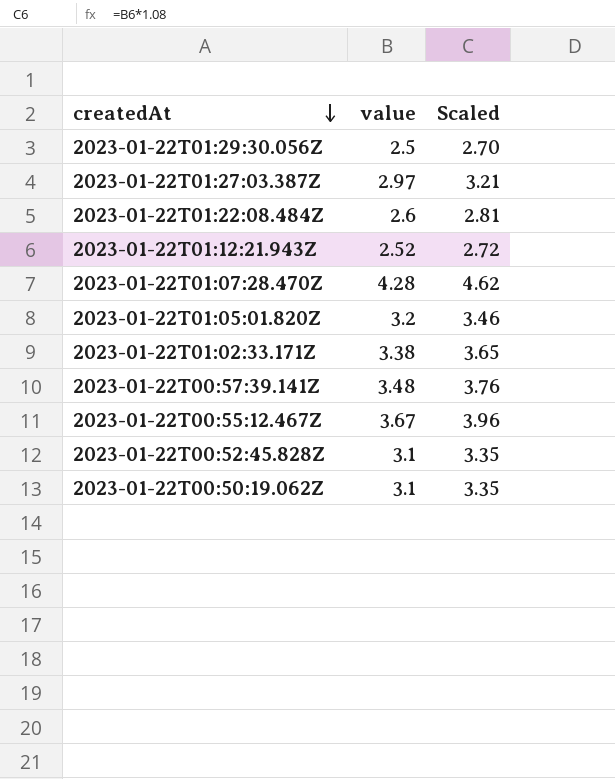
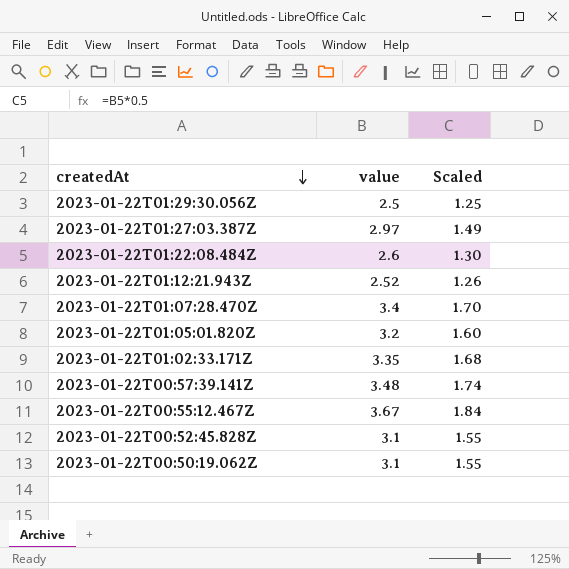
column Scaled | formula: [value] * 1.08 -> [value] * 0.5
2023-01-22T01:07:28.470Z | value: 4.28 -> 3.4
2023-01-22T01:02:33.171Z | value: 3.38 -> 3.35

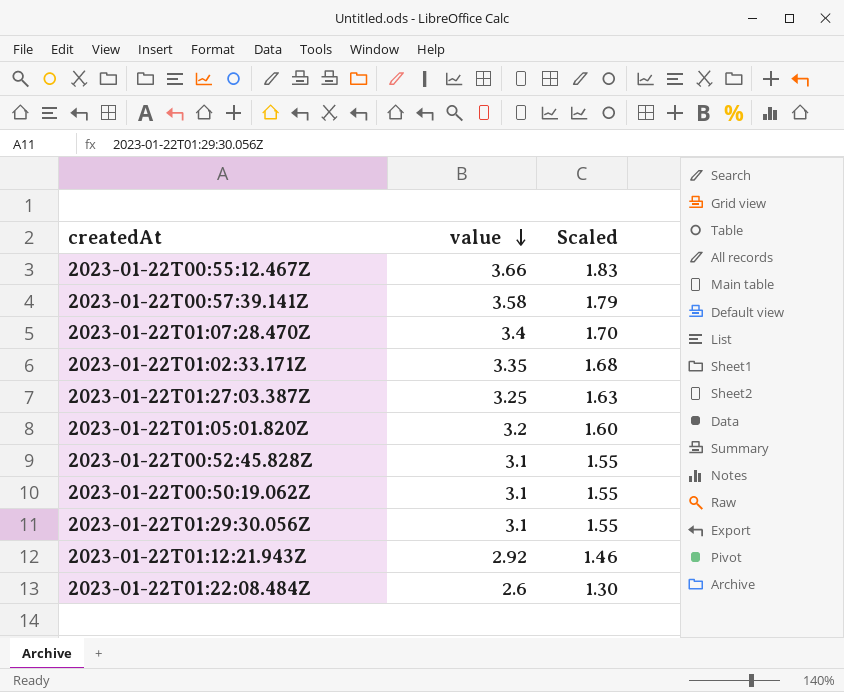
row order: createdAt descending -> value descending
2023-01-22T00:55:12.467Z | value: 3.67 -> 3.66
2023-01-22T00:55:12.467Z | Scaled: 1.84 -> 1.83
2023-01-22T00:57:39.141Z | value: 3.48 -> 3.58
2023-01-22T00:57:39.141Z | Scaled: 1.74 -> 1.79
2023-01-22T01:27:03.387Z | value: 2.97 -> 3.25
2023-01-22T01:27:03.387Z | Scaled: 1.49 -> 1.63
2023-01-22T01:29:30.056Z | value: 2.5 -> 3.1
2023-01-22T01:29:30.056Z | Scaled: 1.25 -> 1.55
2023-01-22T01:12:21.943Z | value: 2.52 -> 2.92
2023-01-22T01:12:21.943Z | Scaled: 1.26 -> 1.46

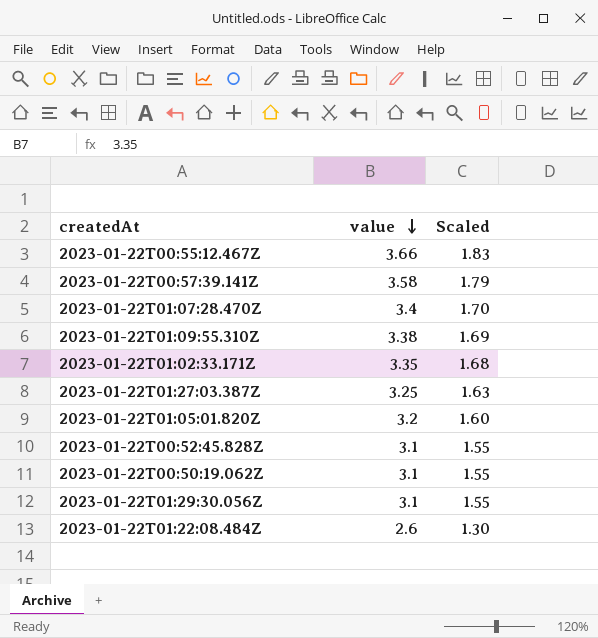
row 2023-01-22T01:12:21.943Z: 2.92 | 1.46 -> none
row 2023-01-22T01:09:55.310Z: none -> 3.38 | 1.69

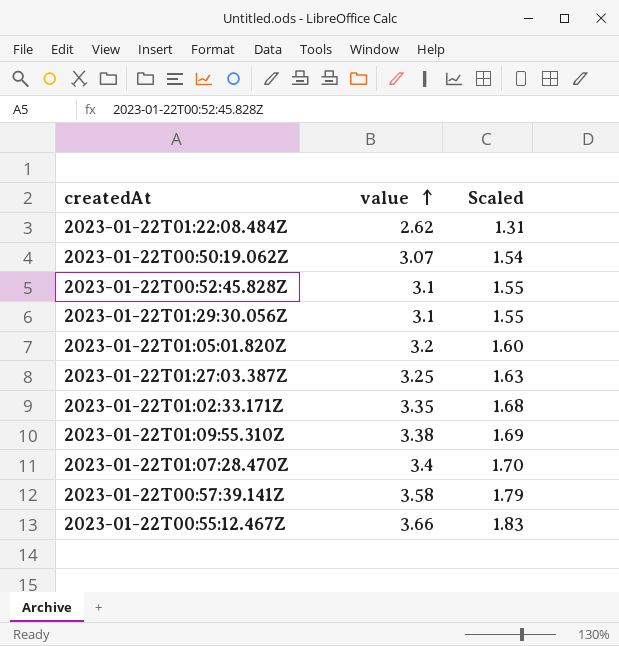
row order: value descending -> value ascending
2023-01-22T01:22:08.484Z | value: 2.6 -> 2.62
2023-01-22T01:22:08.484Z | Scaled: 1.30 -> 1.31
2023-01-22T00:50:19.062Z | value: 3.1 -> 3.07
2023-01-22T00:50:19.062Z | Scaled: 1.55 -> 1.54

